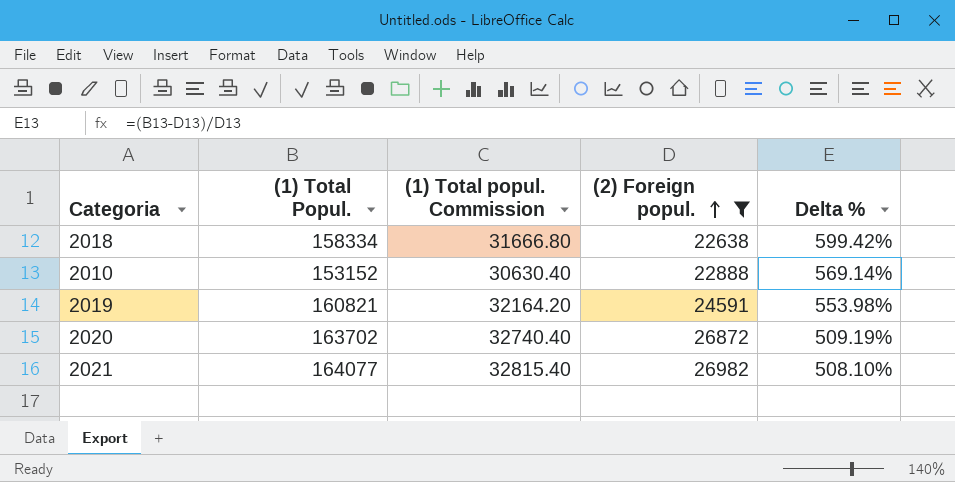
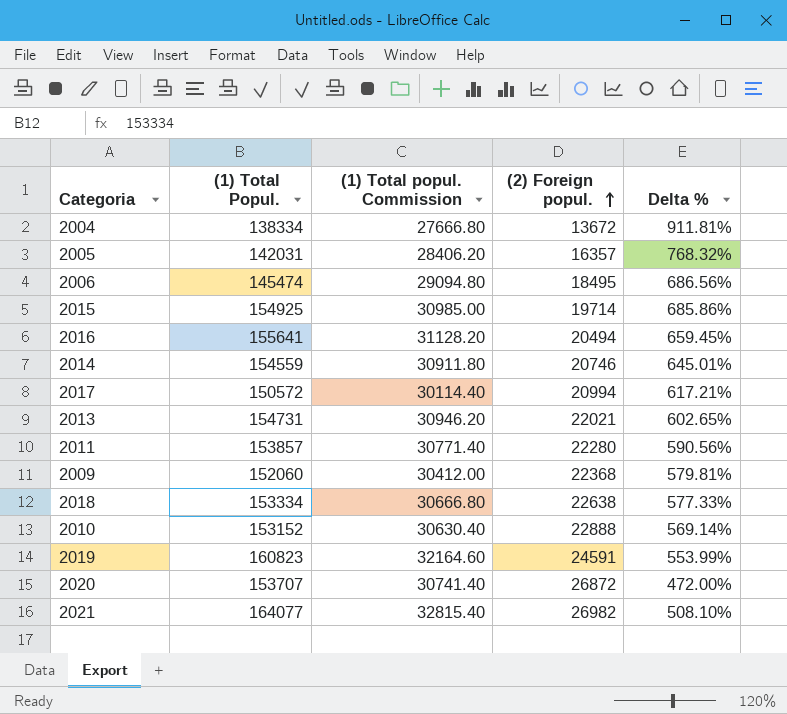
filter: (2) Foreign popul. >= 22638 -> none
2018 | (1) Total Popul.: 158334 -> 153334
2018 | (1) Total popul. Commission: 31666.80 -> 30666.80
2018 | Delta %: 599.42% -> 577.33%
2019 | (1) Total Popul.: 160821 -> 160823
2019 | (1) Total popul. Commission: 32164.20 -> 32164.60
2019 | Delta %: 553.98% -> 553.99%
2020 | (1) Total Popul.: 163702 -> 153707
2020 | (1) Total popul. Commission: 32740.40 -> 30741.40
2020 | Delta %: 509.19% -> 472.00%

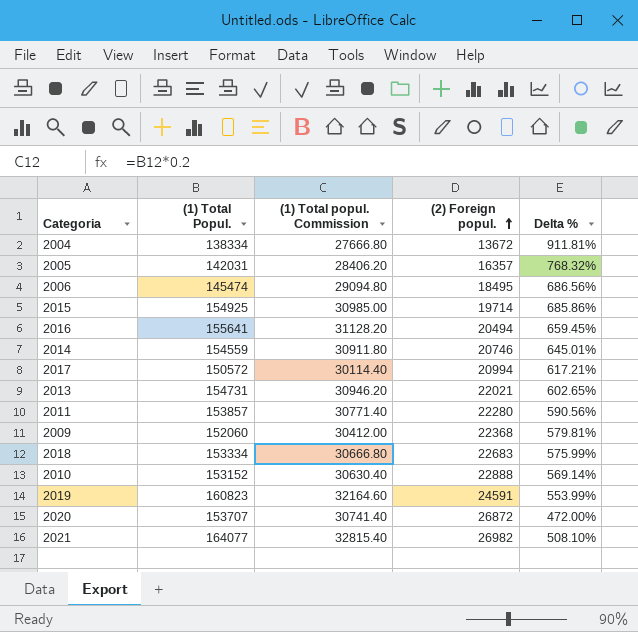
2018 | (2) Foreign popul.: 22638 -> 22683
2018 | Delta %: 577.33% -> 575.99%

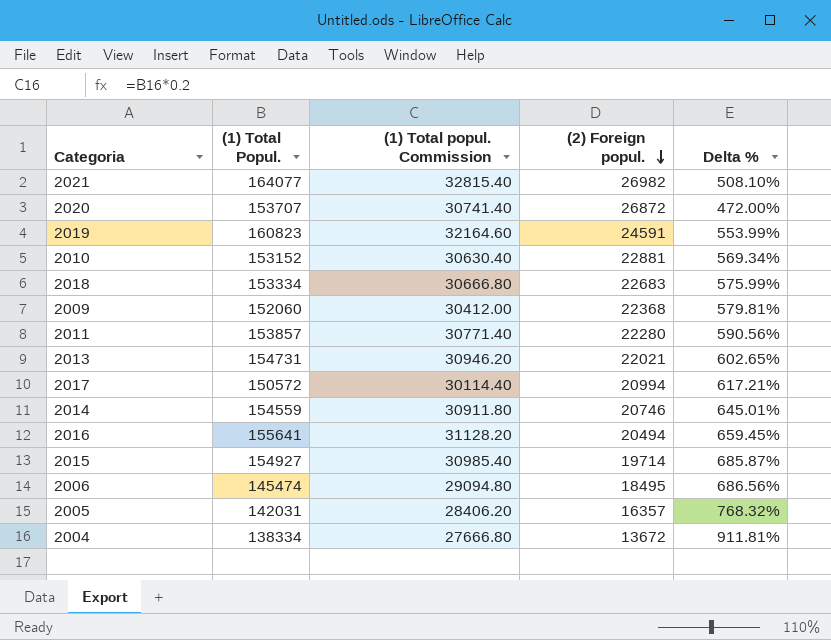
row order: (2) Foreign popul. ascending -> (2) Foreign popul. descending
2010 | (2) Foreign popul.: 22888 -> 22881
2010 | Delta %: 569.14% -> 569.34%
2015 | (1) Total Popul.: 154925 -> 154927
2015 | (1) Total popul. Commission: 30985.00 -> 30985.40
2015 | Delta %: 685.86% -> 685.87%

